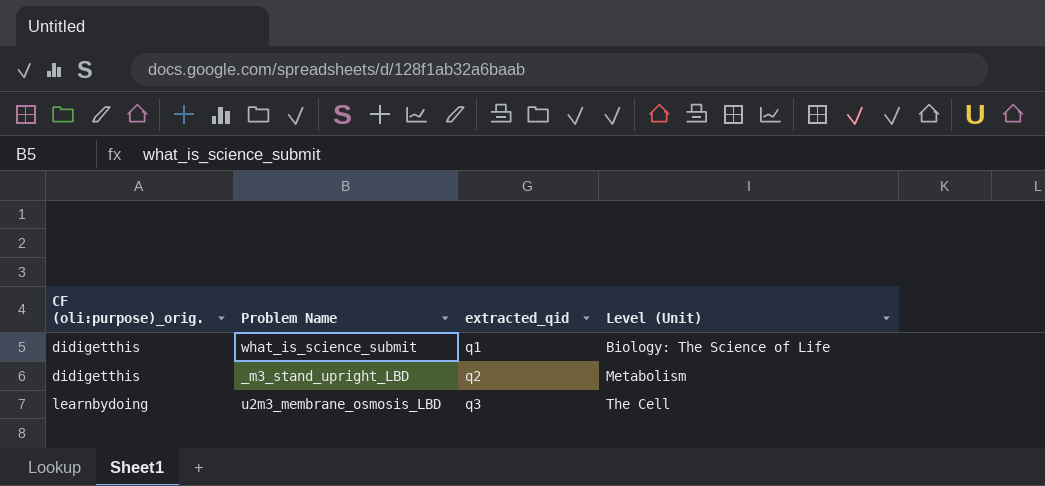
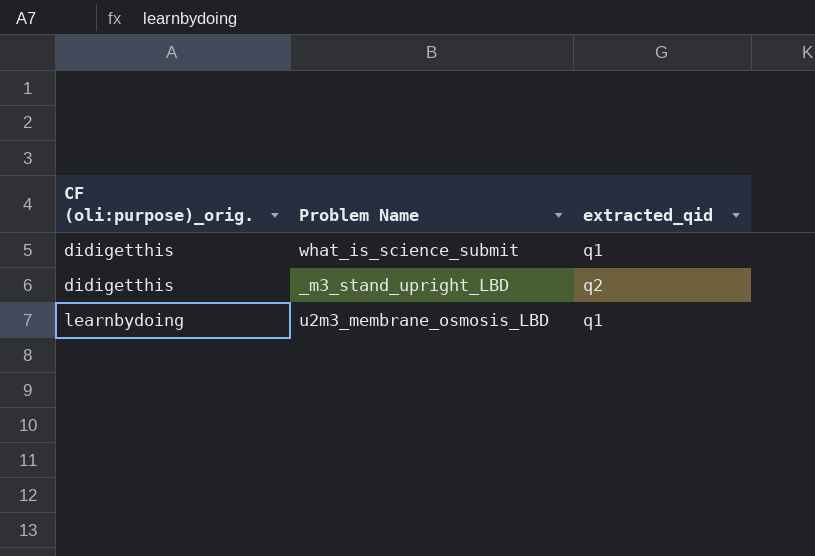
column Level (Unit) | position: 4 -> none
u2m3_membrane_osmosis_LBD | extracted_qid: q3 -> q1

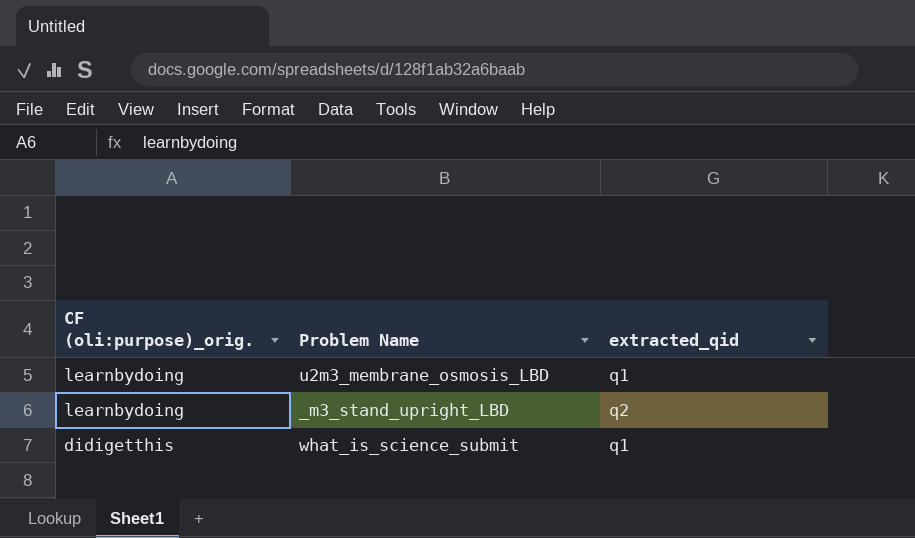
row order: CF (oli:purpose)_orig. ascending -> CF (oli:purpose)_orig. descending
_m3_stand_upright_LBD | CF (oli:purpose)_orig.: didigetthis -> learnbydoing

